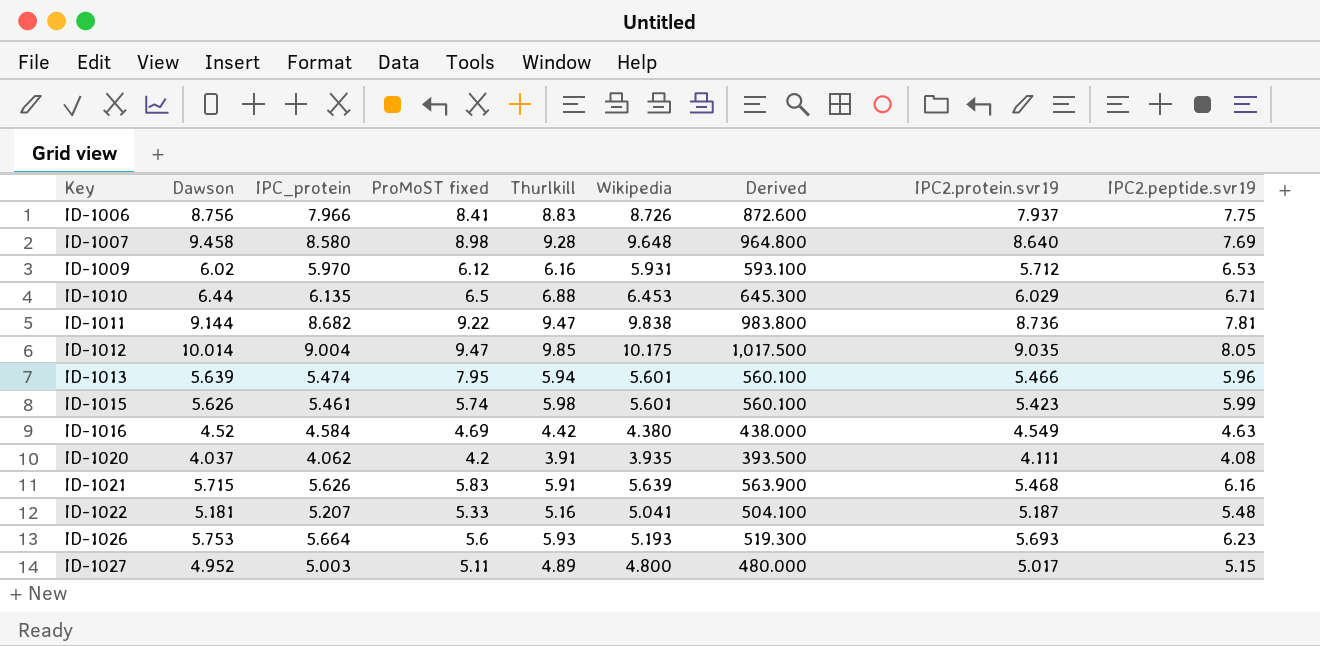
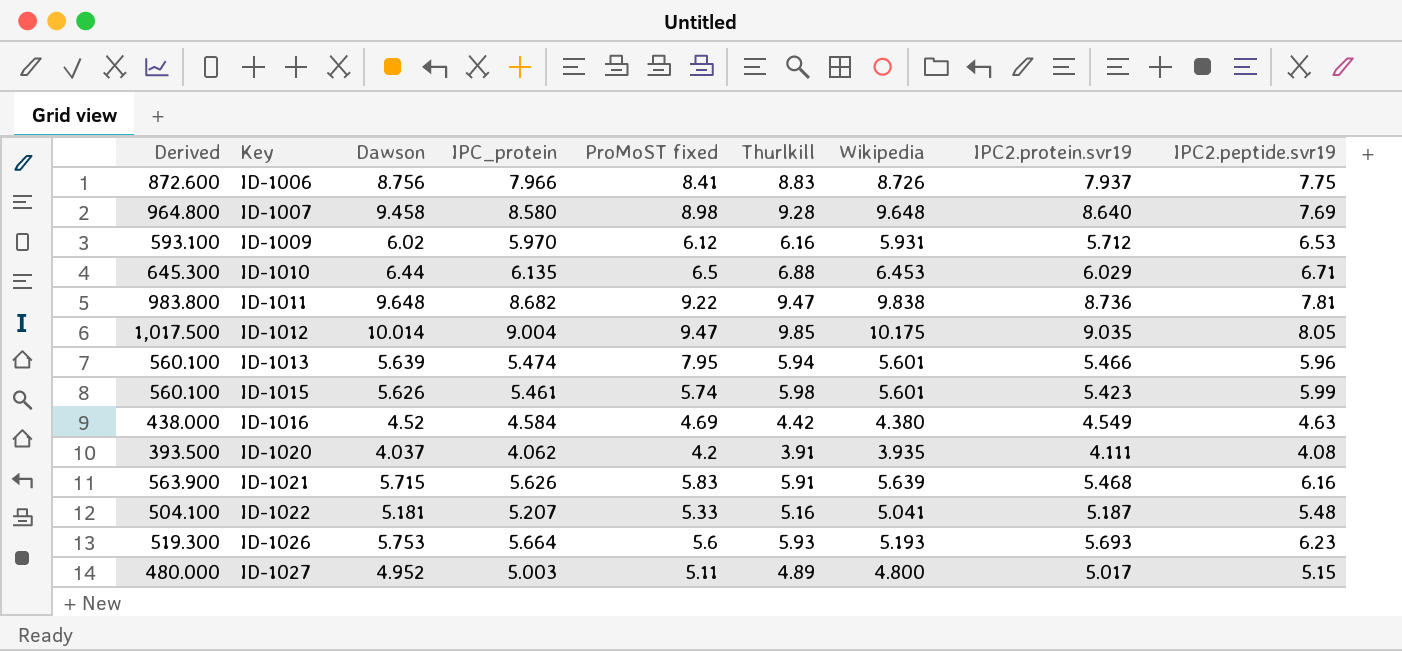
column Derived | position: 7 -> 1
ID-1011 | Dawson: 9.144 -> 9.648

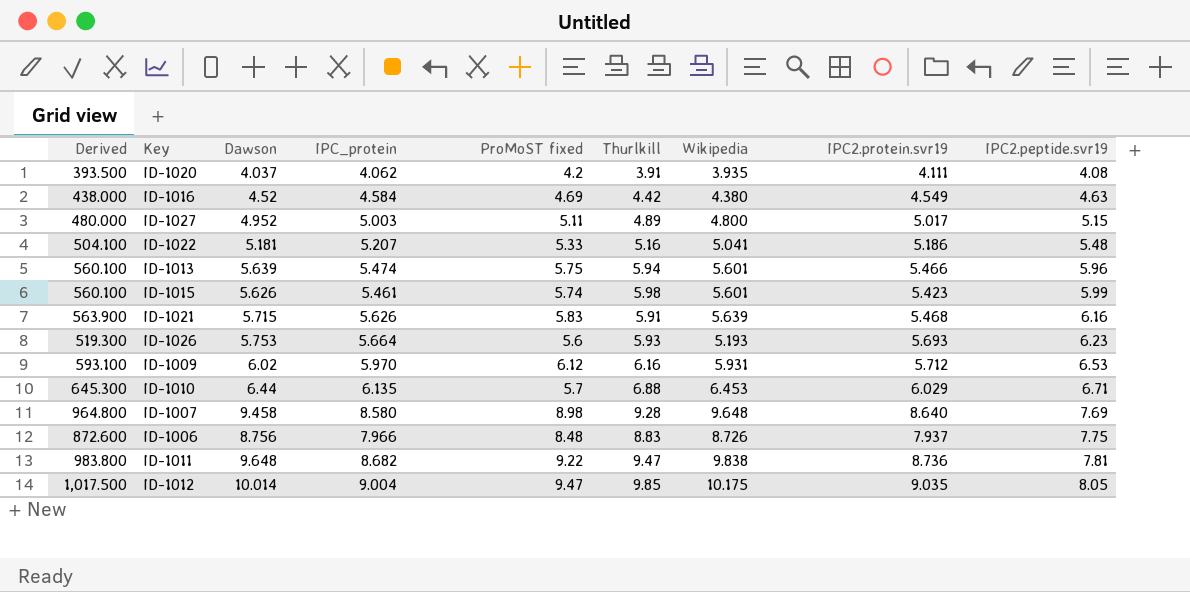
row order: Key ascending -> IPC2.peptide.svr19 ascending
ID-1022 | IPC2.protein.svr19: 5.187 -> 5.186
ID-1013 | ProMoST fixed: 7.95 -> 5.75
ID-1010 | ProMoST fixed: 6.5 -> 5.7
ID-1006 | ProMoST fixed: 8.41 -> 8.48

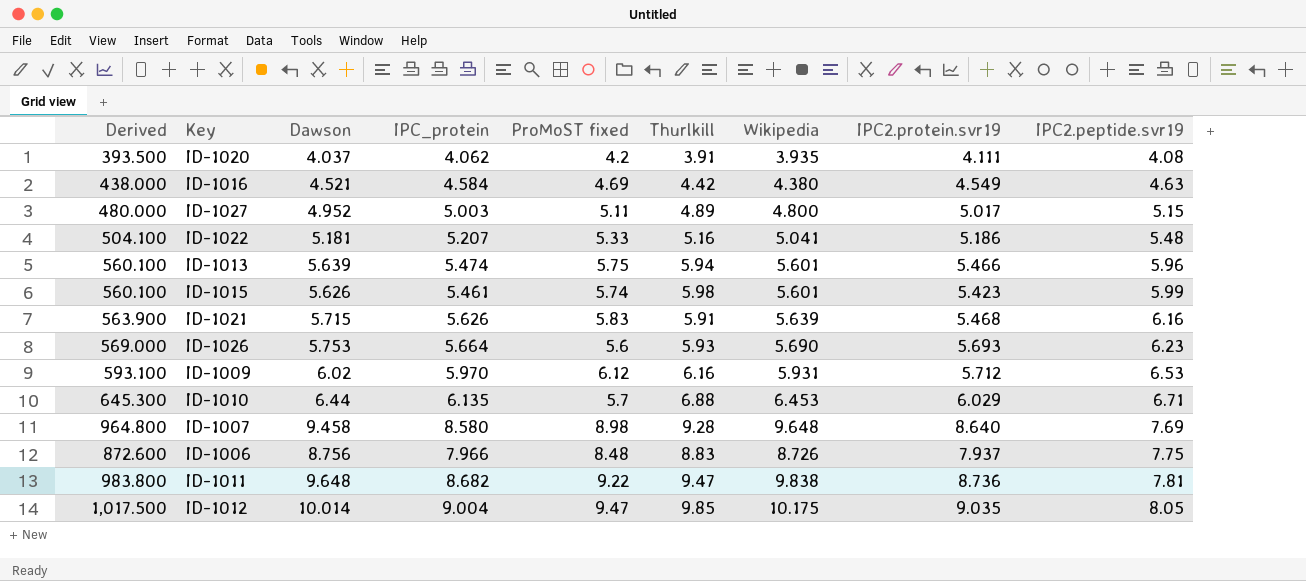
ID-1016 | Dawson: 4.52 -> 4.521
ID-1026 | Derived: 519.300 -> 569.000
ID-1026 | Wikipedia: 5.193 -> 5.690

